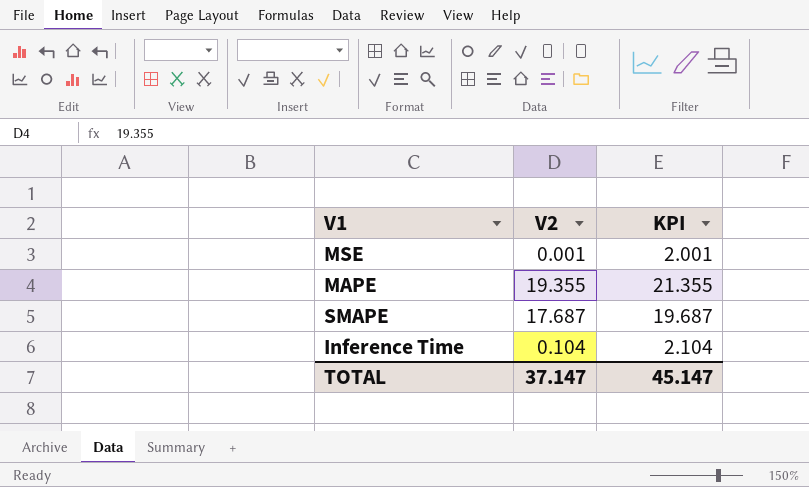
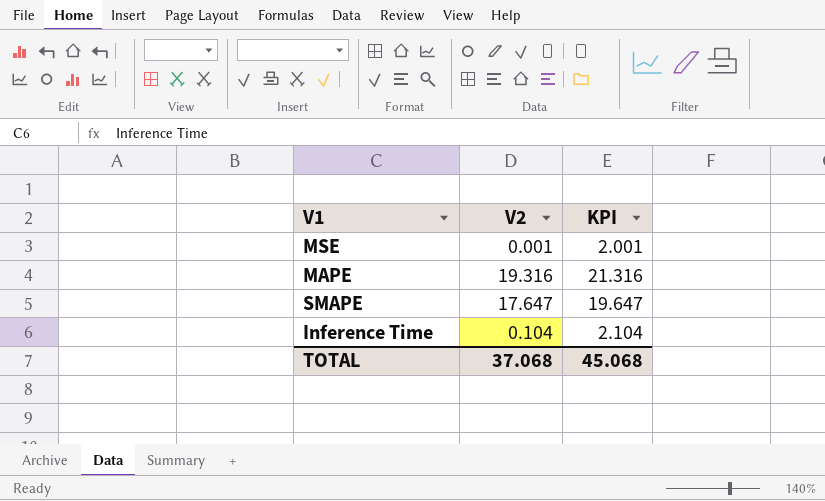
MAPE | V2: 19.355 -> 19.316
MAPE | KPI: 21.355 -> 21.316
SMAPE | V2: 17.687 -> 17.647
SMAPE | KPI: 19.687 -> 19.647
TOTAL | V2: 37.147 -> 37.068
TOTAL | KPI: 45.147 -> 45.068

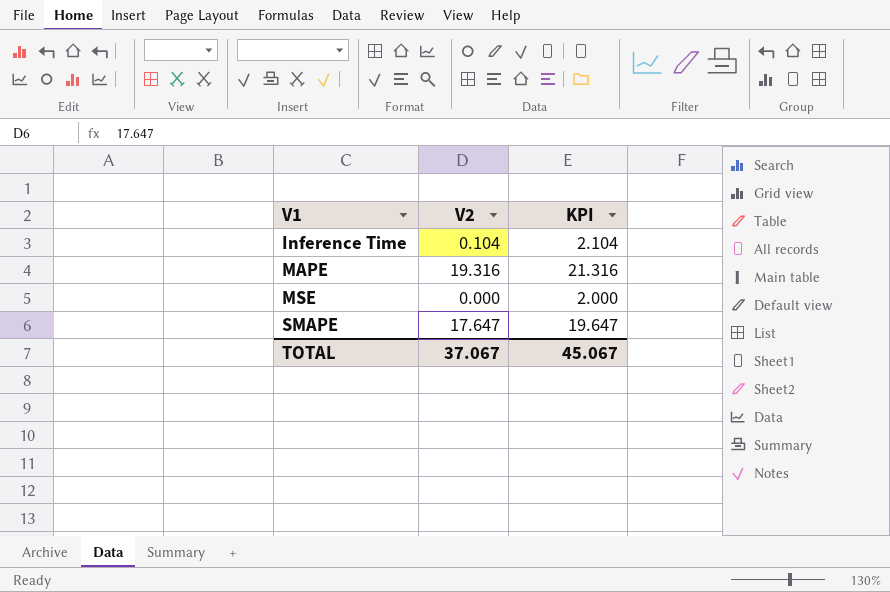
row order: none -> V1 ascending
MSE | V2: 0.001 -> 0.000
MSE | KPI: 2.001 -> 2.000
TOTAL | V2: 37.068 -> 37.067
TOTAL | KPI: 45.068 -> 45.067

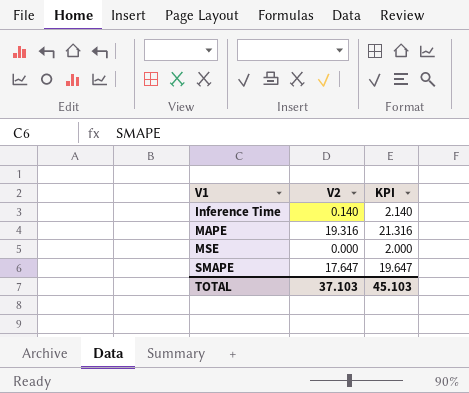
Inference Time | V2: 0.104 -> 0.140
Inference Time | KPI: 2.104 -> 2.140
TOTAL | V2: 37.067 -> 37.103
TOTAL | KPI: 45.067 -> 45.103

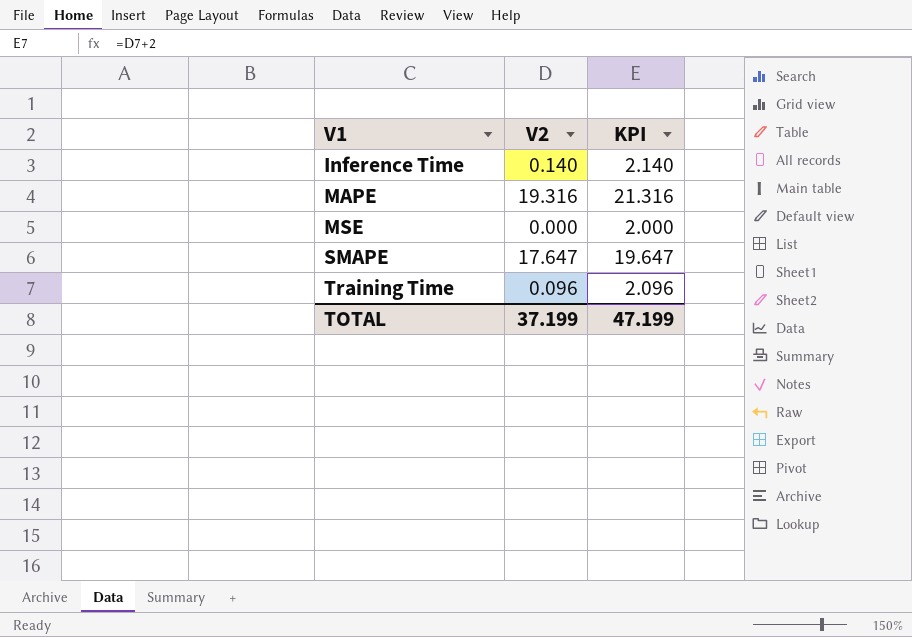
row Training Time: none -> 0.096 | 2.096
TOTAL | V2: 37.103 -> 37.199
TOTAL | KPI: 45.103 -> 47.199

